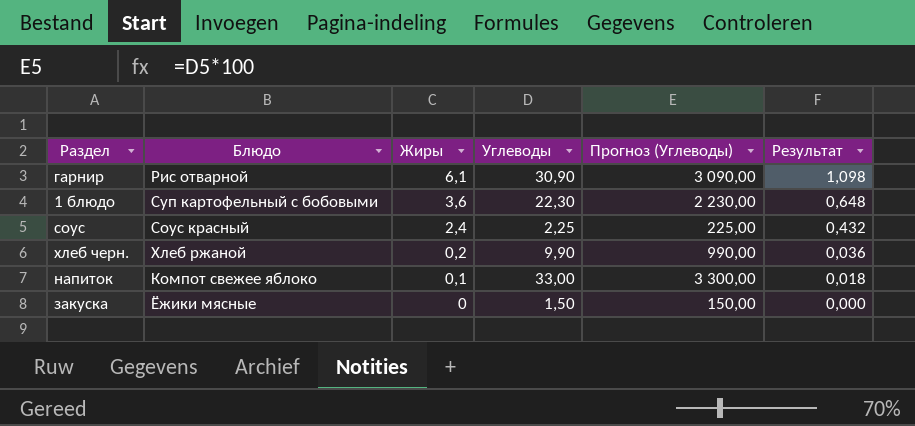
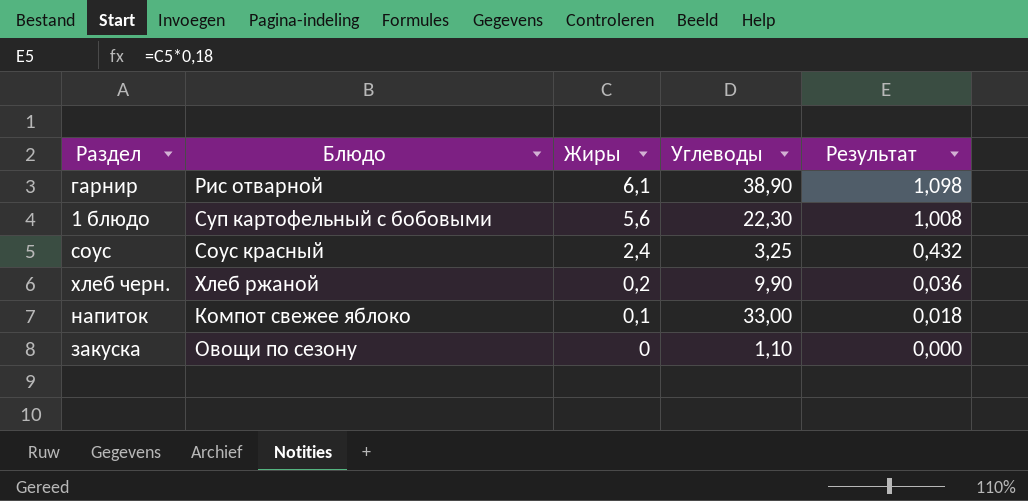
column Прогноз (Углеводы) | formula: [Углеводы] * 100 -> none
гарнир | Углеводы: 30,90 -> 38,90
1 блюдо | Жиры: 3,6 -> 5,6
1 блюдо | Результат: 0,648 -> 1,008
соус | Углеводы: 2,25 -> 3,25
закуска | Блюдо: Ёжики мясные -> Овощи по сезону
закуска | Углеводы: 1,50 -> 1,10

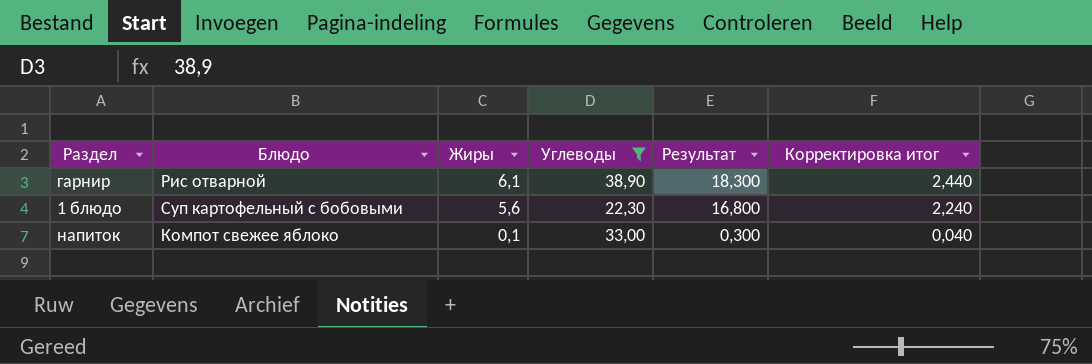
filter: none -> Углеводы >= 22,30
column Результат | formula: [Жиры] * 0,18 -> [Жиры] * 3
column Корректировка итог | formula: none -> [Жиры] * 0,4

